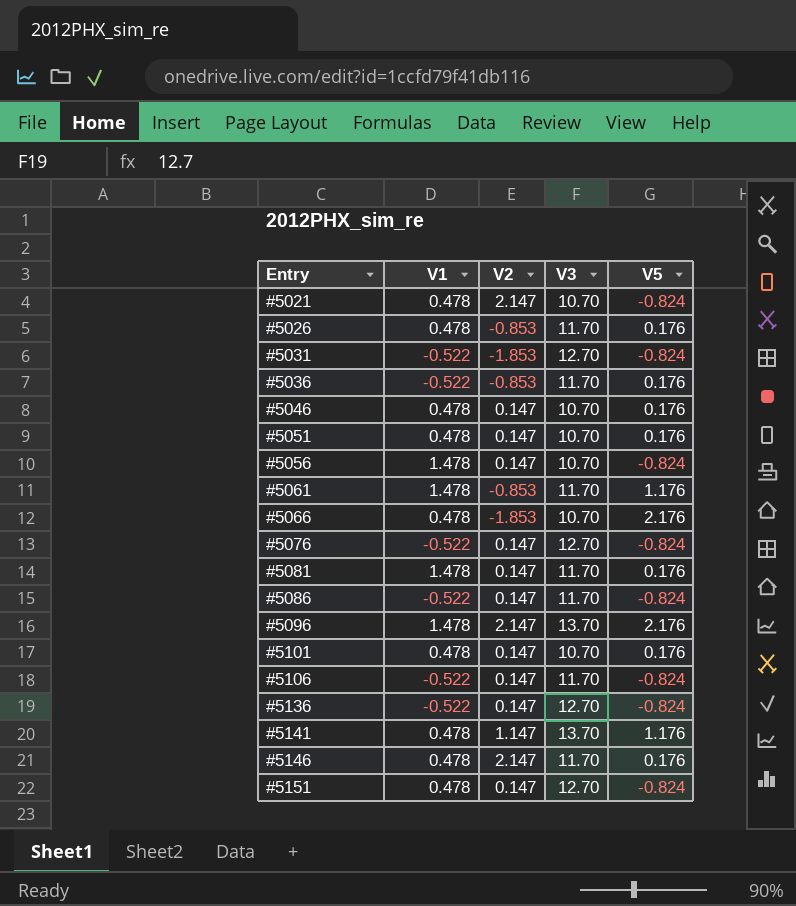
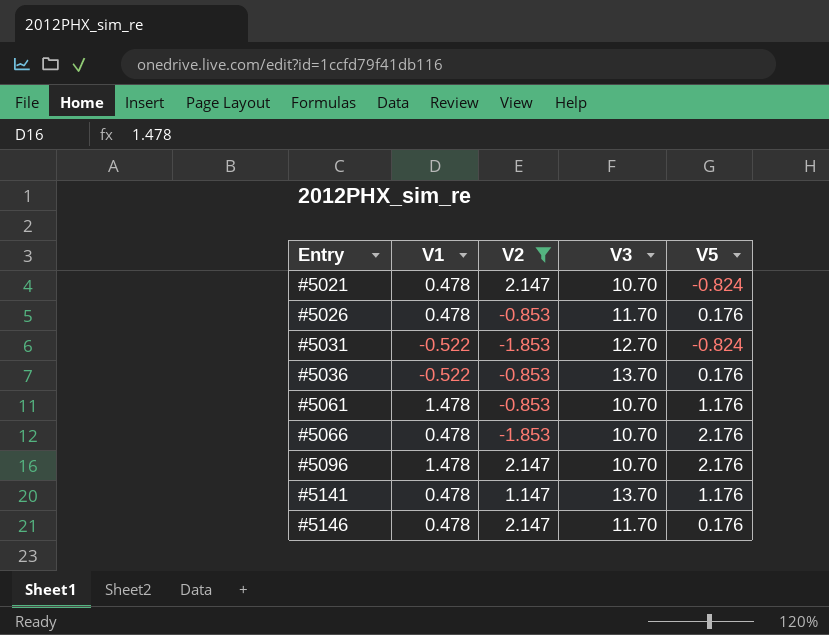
filter: none -> V2 != 0.147
#5036 | V3: 11.70 -> 13.70
#5061 | V3: 11.70 -> 10.70
#5096 | V3: 13.70 -> 10.70

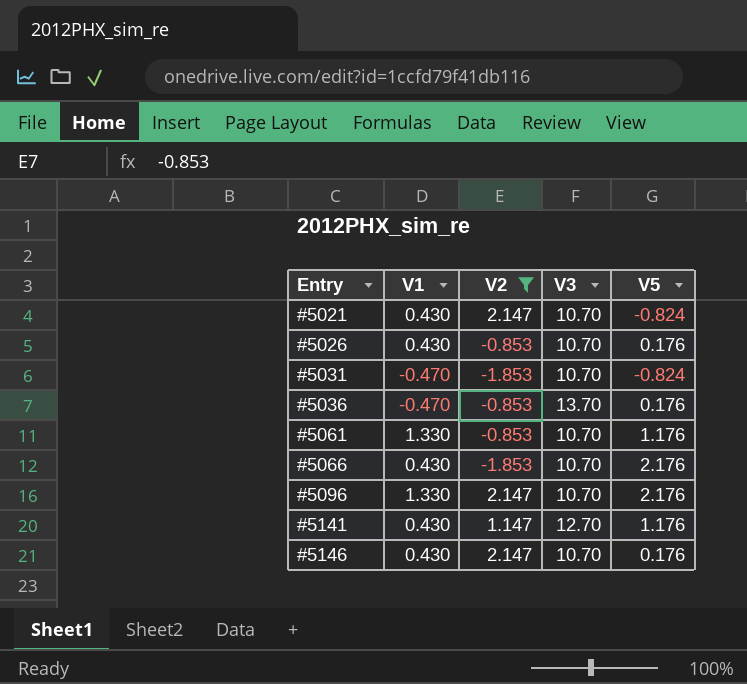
#5021 | V1: 0.478 -> 0.430
#5026 | V1: 0.478 -> 0.430
#5026 | V3: 11.70 -> 10.70
#5031 | V1: -0.522 -> -0.470
#5031 | V3: 12.70 -> 10.70
#5036 | V1: -0.522 -> -0.470
#5061 | V1: 1.478 -> 1.330
#5066 | V1: 0.478 -> 0.430
#5096 | V1: 1.478 -> 1.330
#5141 | V1: 0.478 -> 0.430
#5141 | V3: 13.70 -> 12.70
#5146 | V1: 0.478 -> 0.430
#5146 | V3: 11.70 -> 10.70

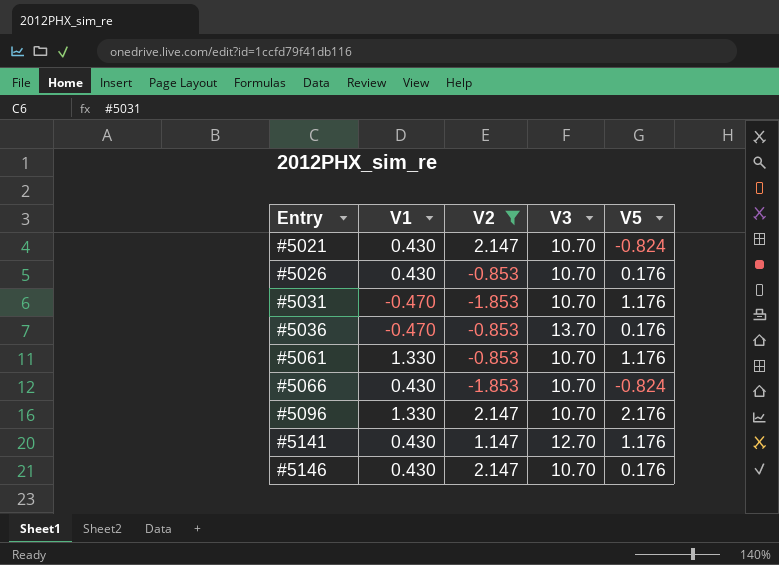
#5031 | V5: -0.824 -> 1.176
#5066 | V5: 2.176 -> -0.824

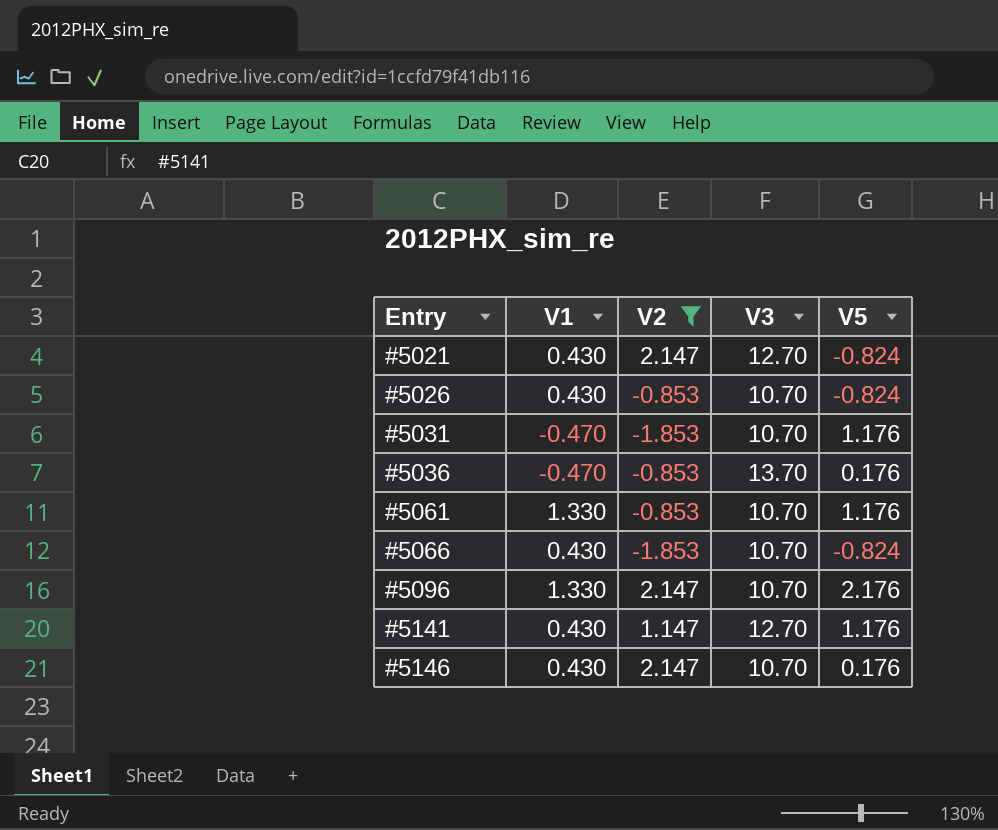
#5021 | V3: 10.70 -> 12.70
#5026 | V5: 0.176 -> -0.824

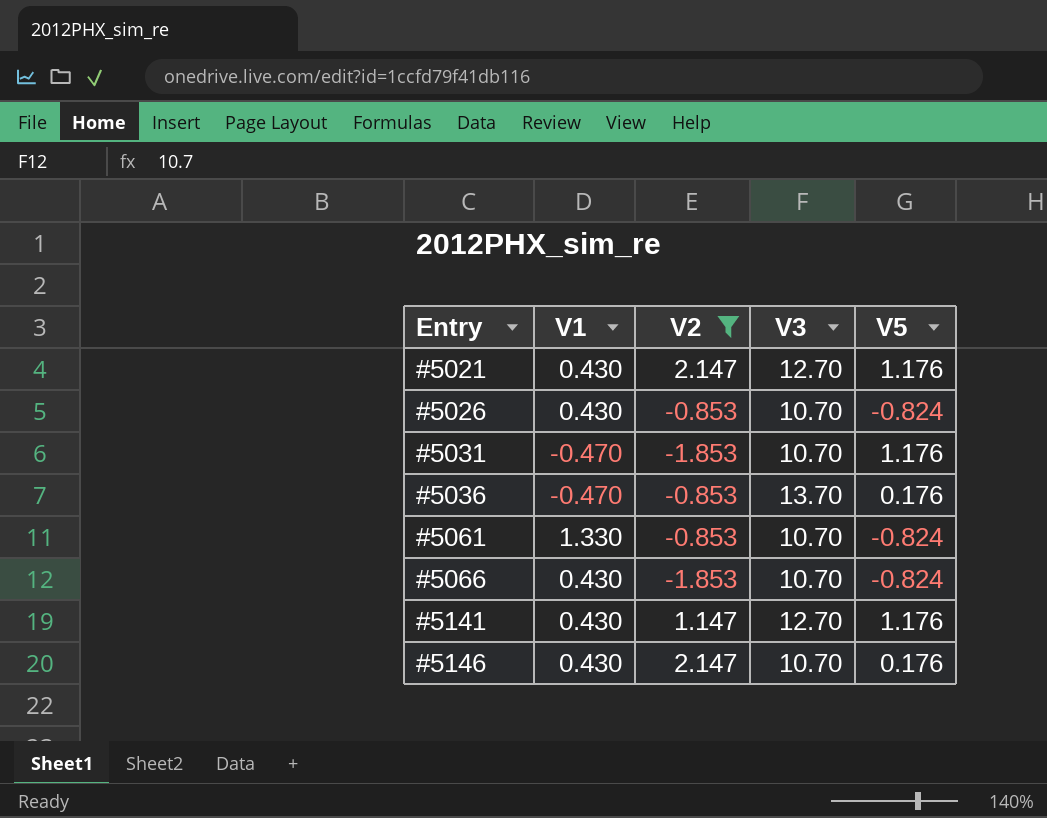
row #5096: 1.330 | 2.147 | 10.70 | 2.176 -> none
#5021 | V5: -0.824 -> 1.176
#5061 | V5: 1.176 -> -0.824

